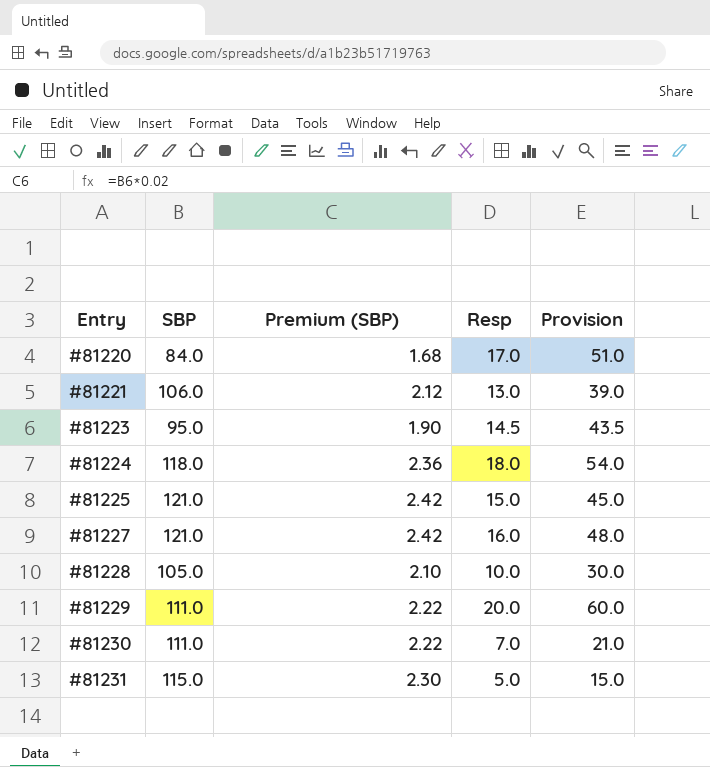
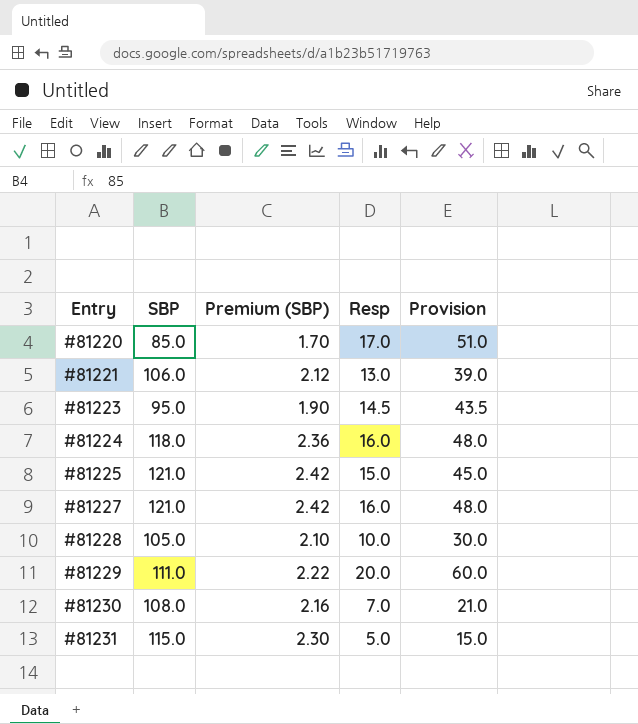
#81220 | SBP: 84.0 -> 85.0
#81220 | Premium (SBP): 1.68 -> 1.70
#81224 | Resp: 18.0 -> 16.0
#81224 | Provision: 54.0 -> 48.0
#81230 | SBP: 111.0 -> 108.0
#81230 | Premium (SBP): 2.22 -> 2.16

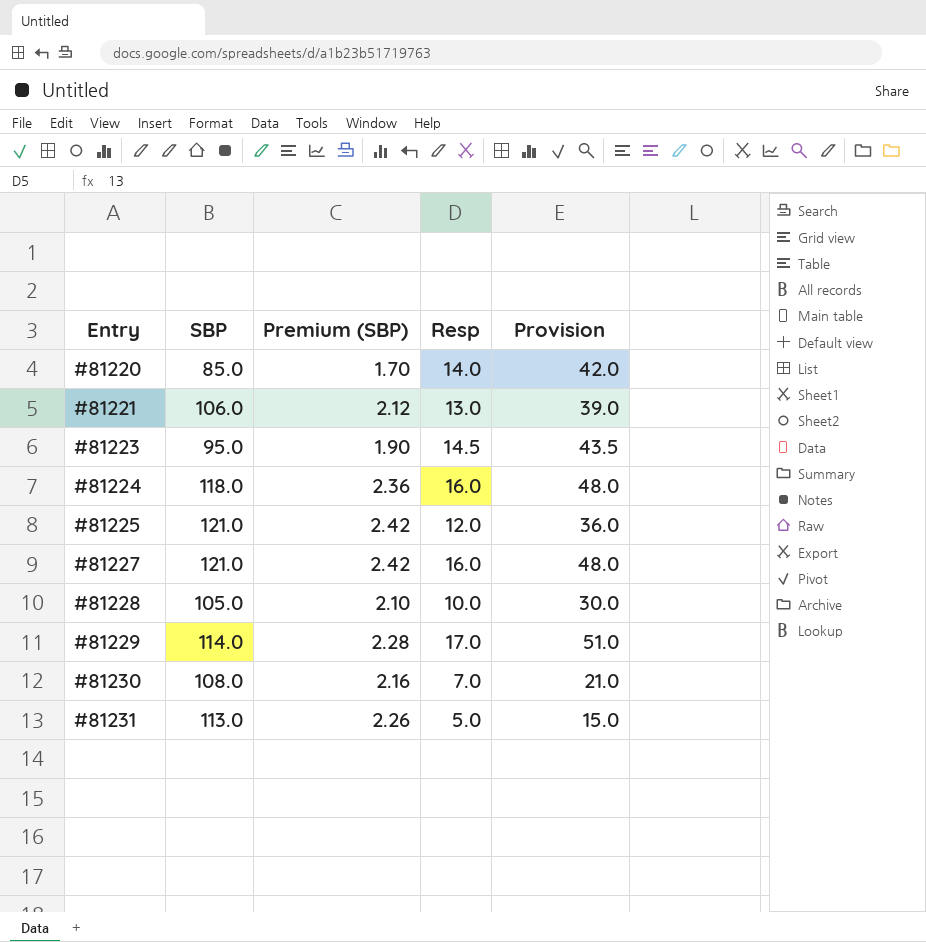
#81220 | Resp: 17.0 -> 14.0
#81220 | Provision: 51.0 -> 42.0
#81225 | Resp: 15.0 -> 12.0
#81225 | Provision: 45.0 -> 36.0
#81229 | SBP: 111.0 -> 114.0
#81229 | Premium (SBP): 2.22 -> 2.28
#81229 | Resp: 20.0 -> 17.0
#81229 | Provision: 60.0 -> 51.0
#81231 | SBP: 115.0 -> 113.0
#81231 | Premium (SBP): 2.30 -> 2.26

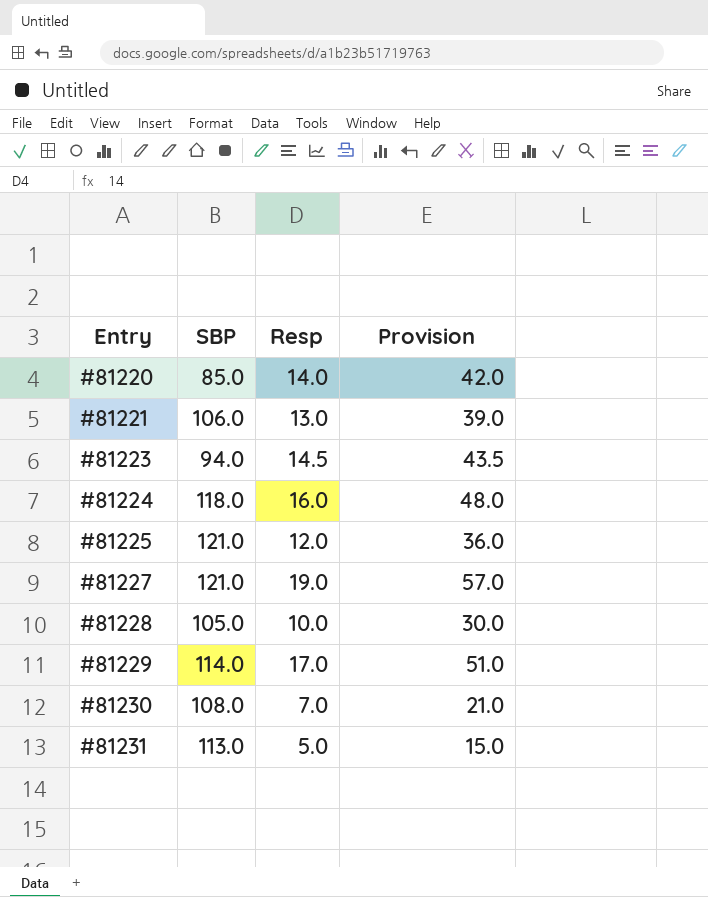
column Premium (SBP) | formula: [SBP] * 0.02 -> none
#81223 | SBP: 95.0 -> 94.0
#81227 | Resp: 16.0 -> 19.0
#81227 | Provision: 48.0 -> 57.0

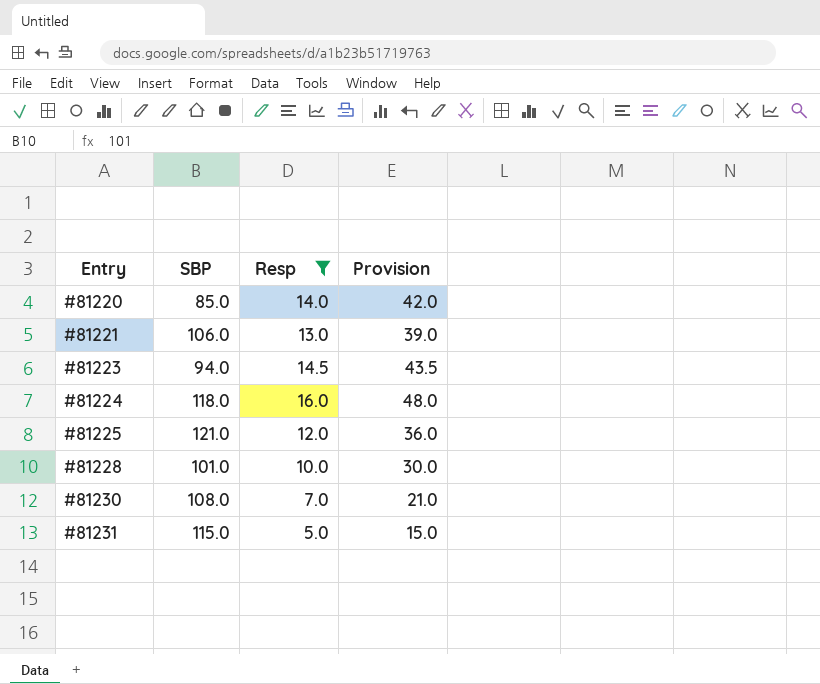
filter: none -> Resp <= 16.0
#81228 | SBP: 105.0 -> 101.0
#81231 | SBP: 113.0 -> 115.0

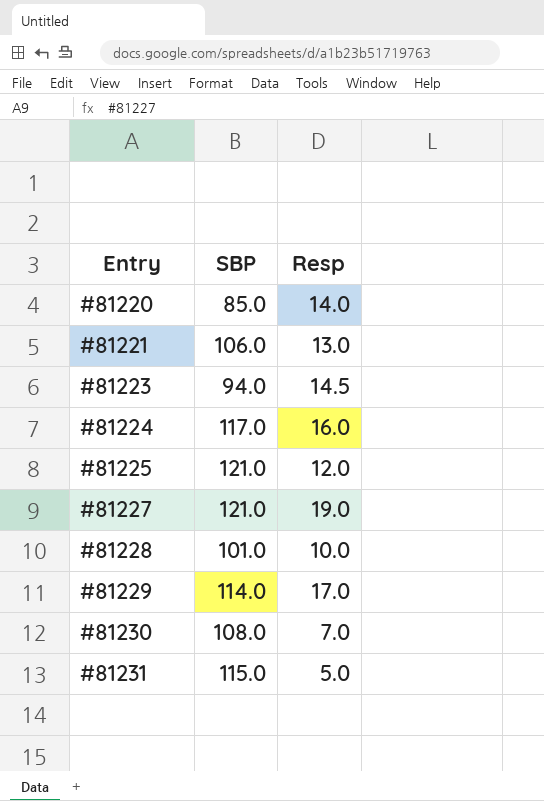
filter: Resp <= 16.0 -> none
column Provision | formula: [Resp] * 3 -> none
#81224 | SBP: 118.0 -> 117.0

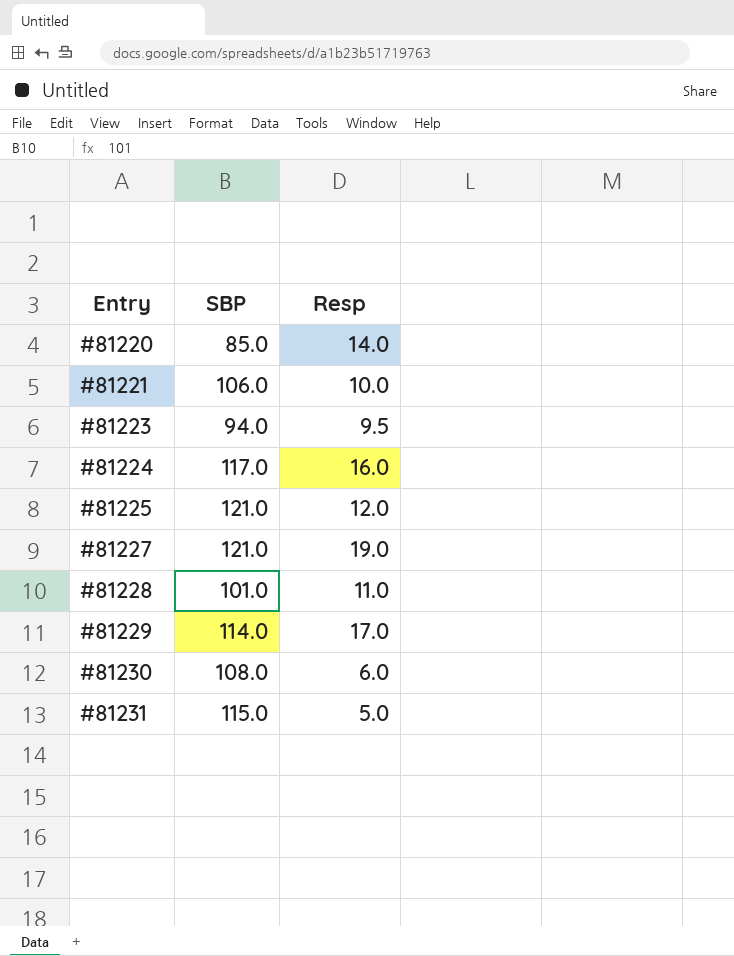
#81221 | Resp: 13.0 -> 10.0
#81223 | Resp: 14.5 -> 9.5
#81228 | Resp: 10.0 -> 11.0
#81230 | Resp: 7.0 -> 6.0

